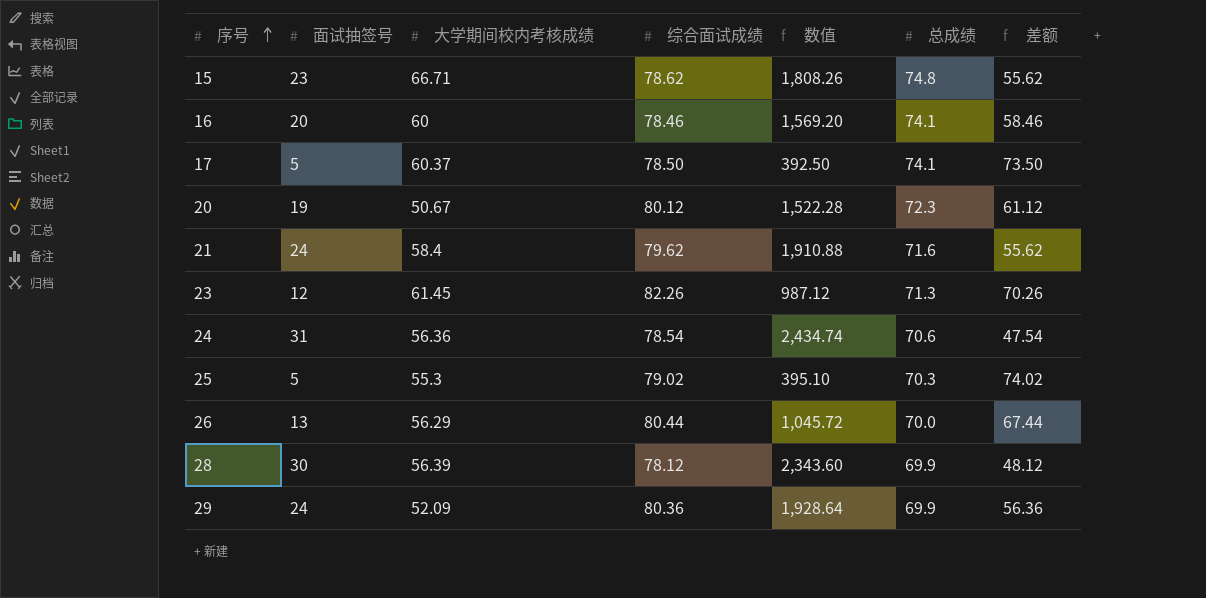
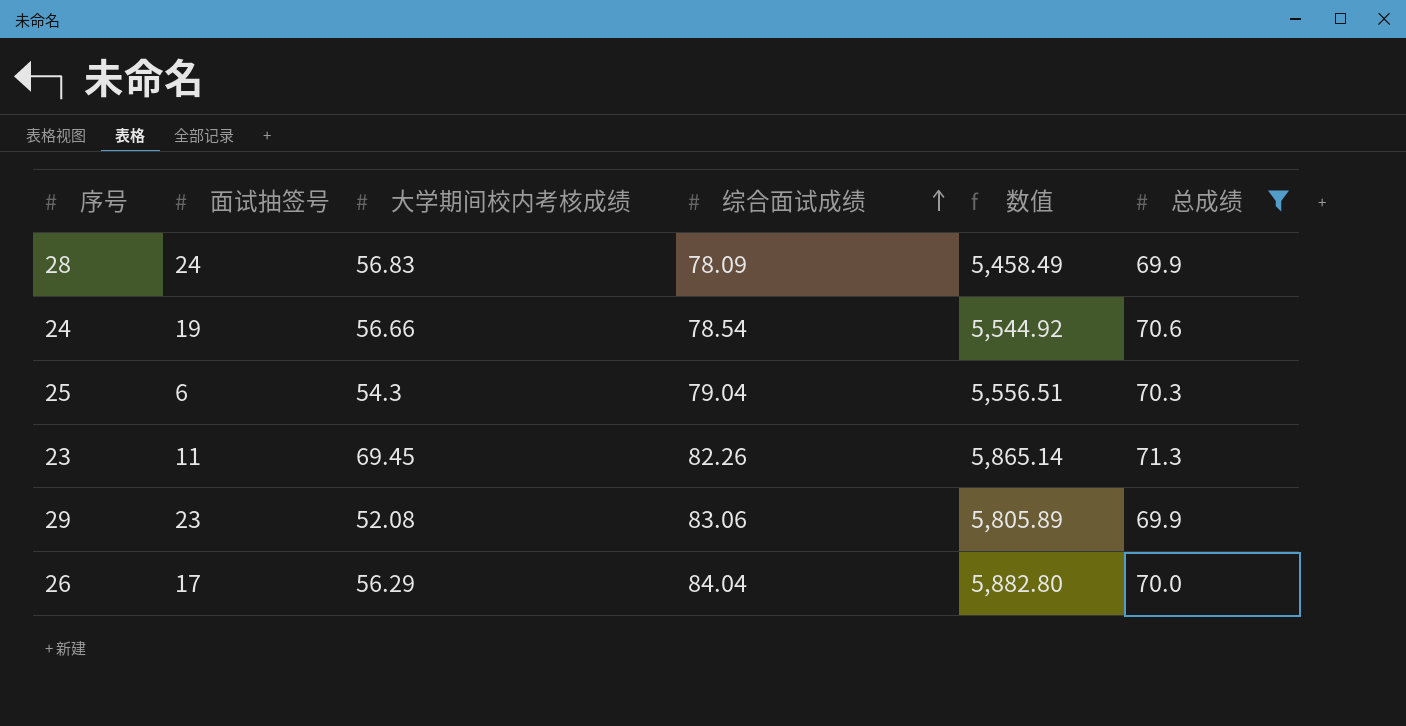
filter: none -> 总成绩 <= 71.3
row order: 序号 ascending -> 综合面试成绩 ascending
column 差额 | formula: [综合面试成绩] - [面试抽签号] -> none
column 数值 | formula: [面试抽签号] * [综合面试成绩] -> [综合面试成绩] * [总成绩]
28 | 面试抽签号: 30 -> 24
28 | 大学期间校内考核成绩: 56.39 -> 56.83
28 | 综合面试成绩: 78.12 -> 78.09
24 | 面试抽签号: 31 -> 19
24 | 大学期间校内考核成绩: 56.36 -> 56.66
25 | 面试抽签号: 5 -> 6
25 | 大学期间校内考核成绩: 55.3 -> 54.3
25 | 综合面试成绩: 79.02 -> 79.04
23 | 面试抽签号: 12 -> 11
23 | 大学期间校内考核成绩: 61.45 -> 69.45
29 | 面试抽签号: 24 -> 23
29 | 大学期间校内考核成绩: 52.09 -> 52.08
29 | 综合面试成绩: 80.36 -> 83.06
26 | 面试抽签号: 13 -> 17
26 | 综合面试成绩: 80.44 -> 84.04

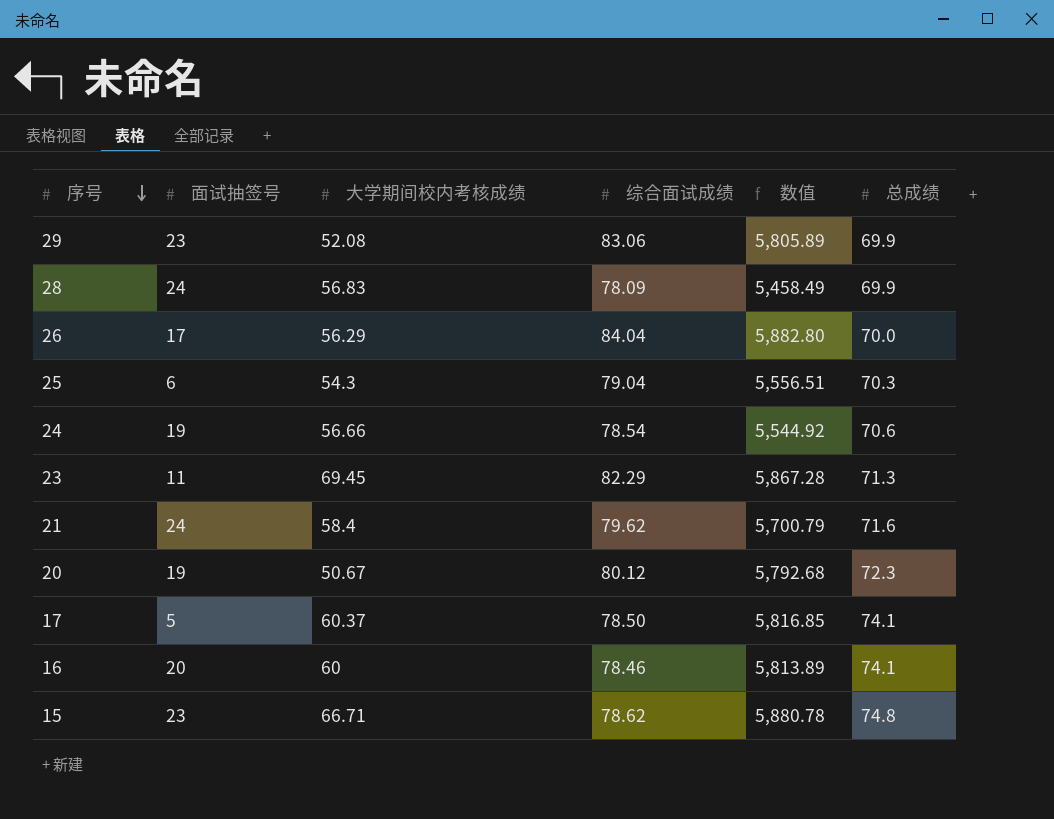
filter: 总成绩 <= 71.3 -> none
row order: 综合面试成绩 ascending -> 序号 descending
23 | 综合面试成绩: 82.26 -> 82.29
23 | 数值: 5,865.14 -> 5,867.28

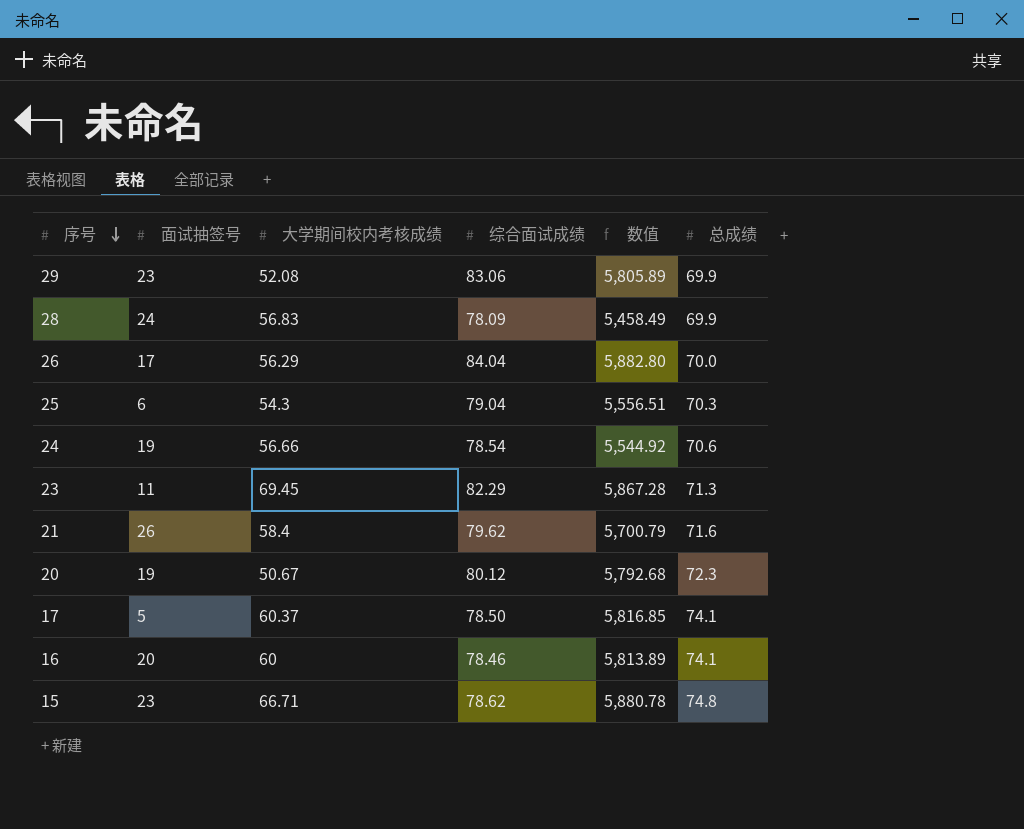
21 | 面试抽签号: 24 -> 26

